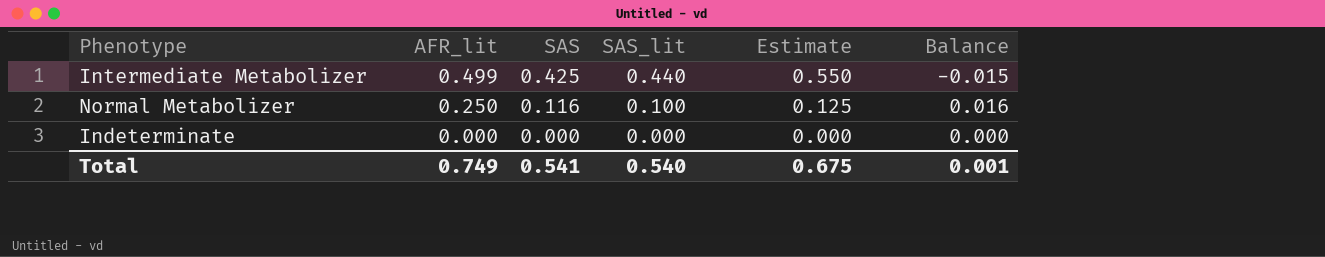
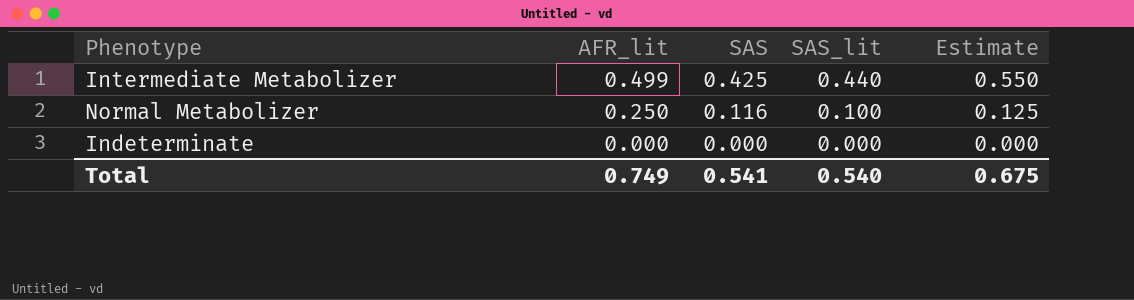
column Balance | formula: [SAS] - [SAS_lit] -> none

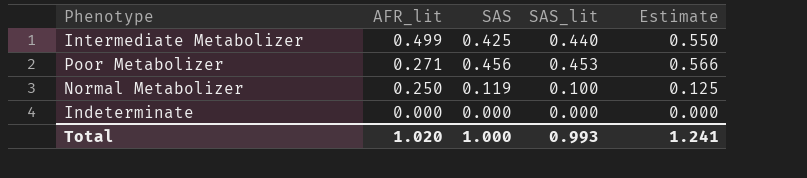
row Poor Metabolizer: none -> 0.271 | 0.456 | 0.453 | 0.566
Normal Metabolizer | SAS: 0.116 -> 0.119
Total | AFR_lit: 0.749 -> 1.020
Total | SAS: 0.541 -> 1.000
Total | SAS_lit: 0.540 -> 0.993
Total | Estimate: 0.675 -> 1.241

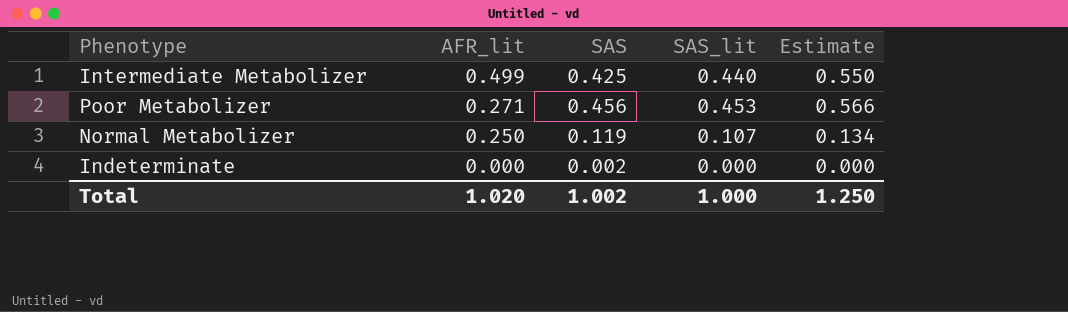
Normal Metabolizer | SAS_lit: 0.100 -> 0.107
Normal Metabolizer | Estimate: 0.125 -> 0.134
Indeterminate | SAS: 0.000 -> 0.002
Total | SAS: 1.000 -> 1.002
Total | SAS_lit: 0.993 -> 1.000
Total | Estimate: 1.241 -> 1.250

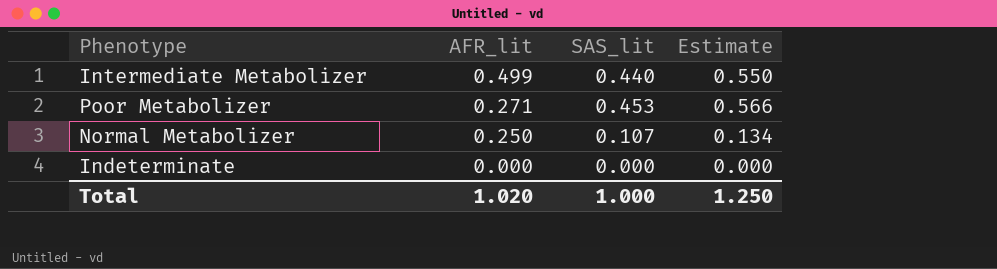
column SAS | position: 3 -> none

